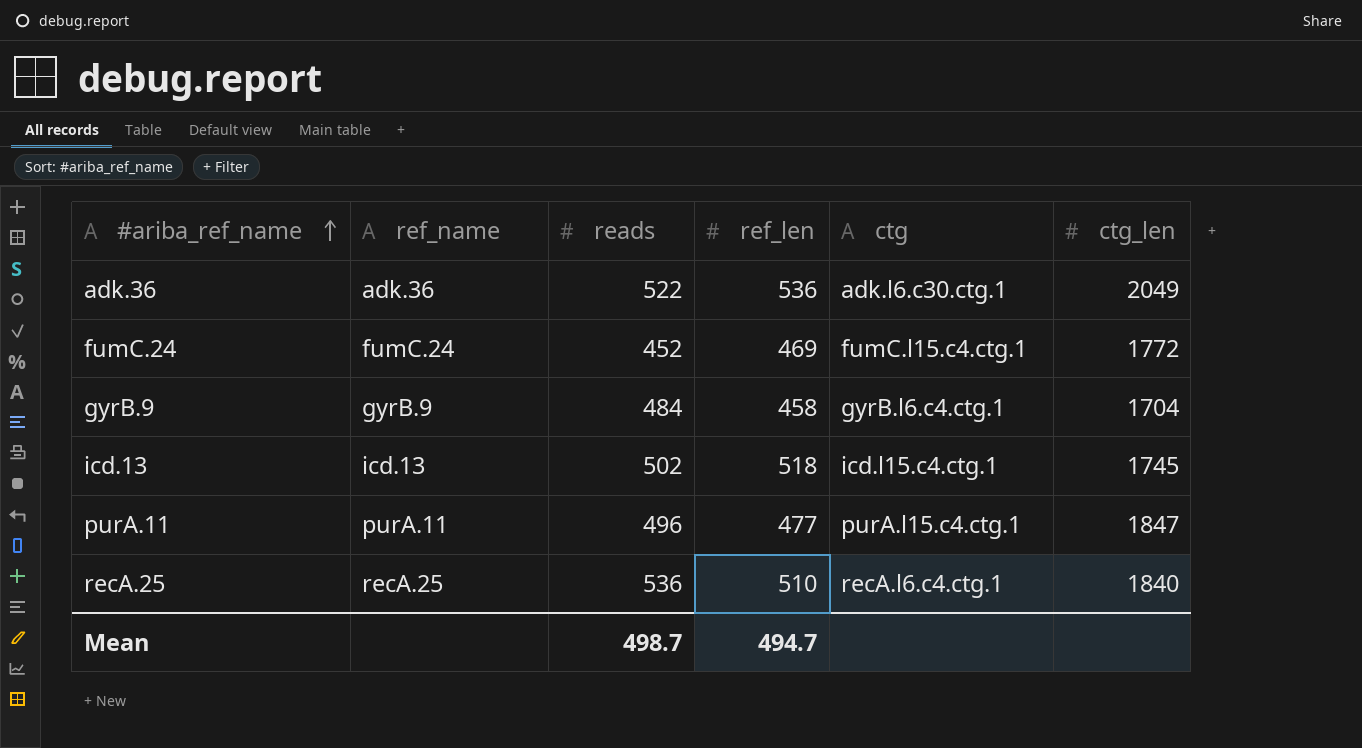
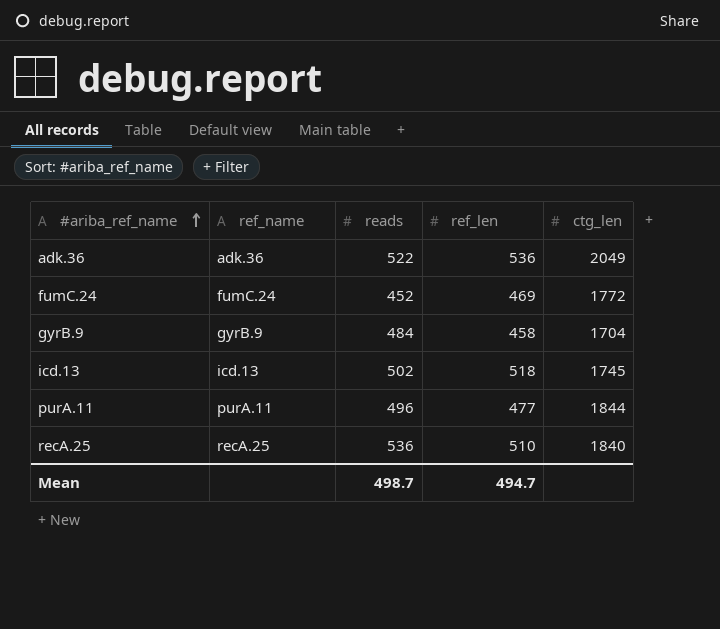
column ctg | position: 5 -> none
purA.11 | ctg_len: 1847 -> 1844

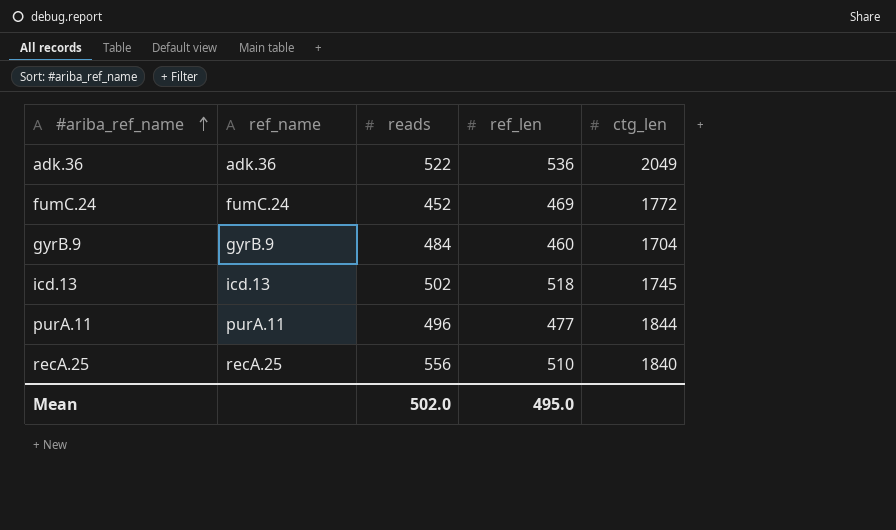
gyrB.9 | ref_len: 458 -> 460
recA.25 | reads: 536 -> 556
Mean | reads: 498.7 -> 502.0
Mean | ref_len: 494.7 -> 495.0

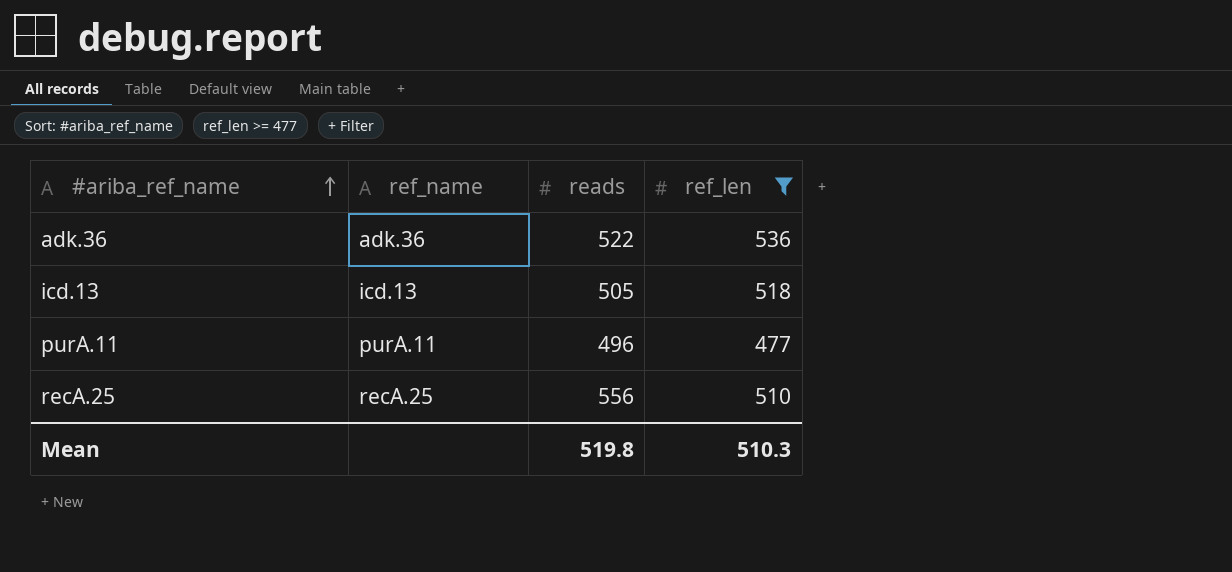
filter: none -> ref_len >= 477
column ctg_len | position: 5 -> none
icd.13 | reads: 502 -> 505
Mean | reads: 502.0 -> 519.8
Mean | ref_len: 495.0 -> 510.3

